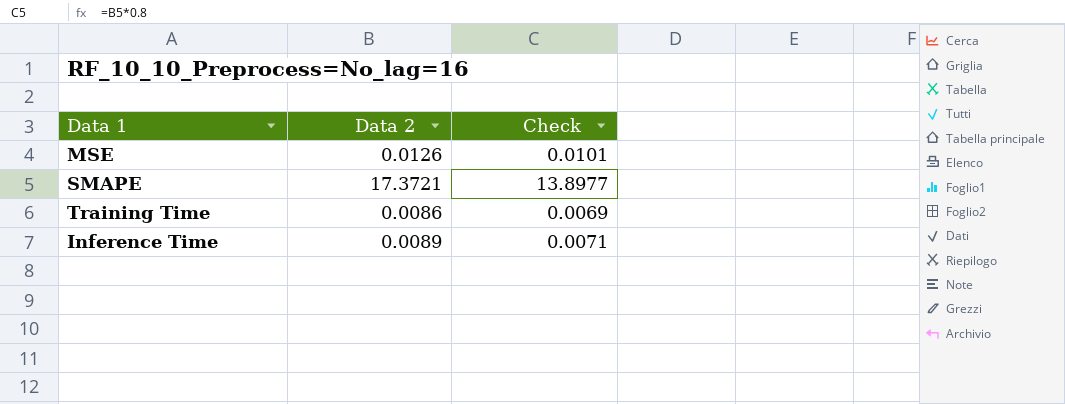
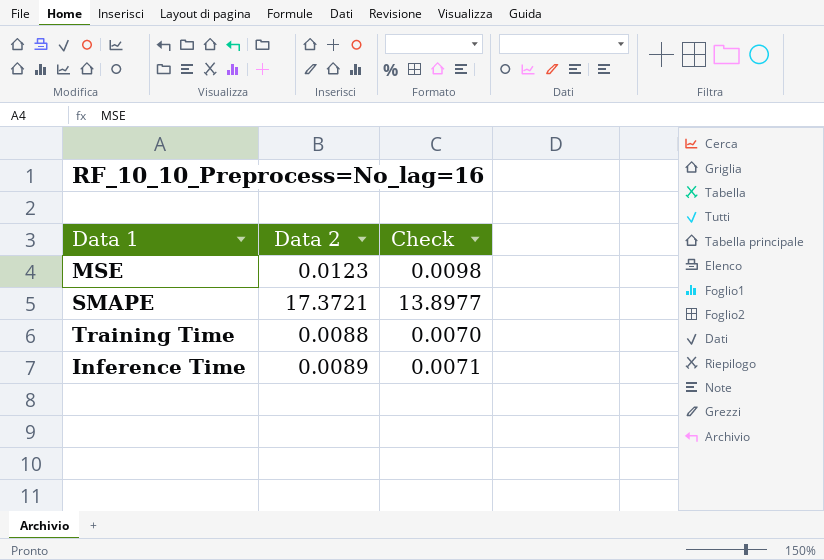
MSE | Data 2: 0.0126 -> 0.0123
MSE | Check: 0.0101 -> 0.0098
Training Time | Data 2: 0.0086 -> 0.0088
Training Time | Check: 0.0069 -> 0.0070

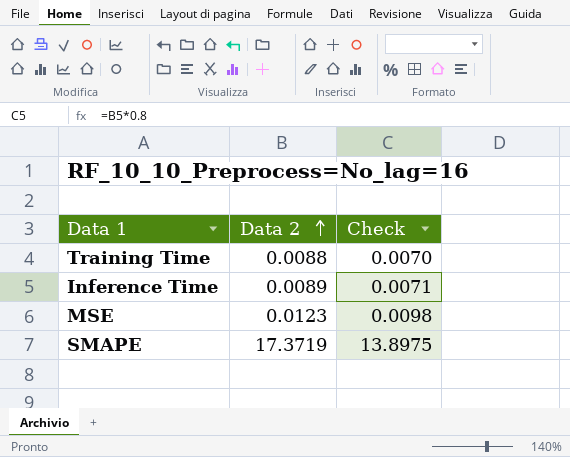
row order: none -> Data 2 ascending
SMAPE | Data 2: 17.3721 -> 17.3719
SMAPE | Check: 13.8977 -> 13.8975

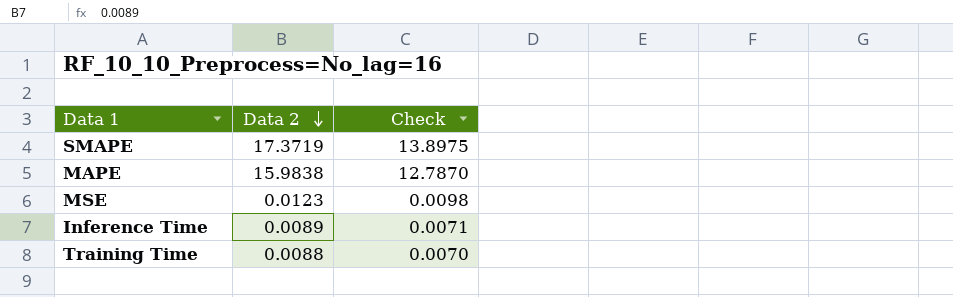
row order: Data 2 ascending -> Data 2 descending
row MAPE: none -> 15.9838 | 12.7870

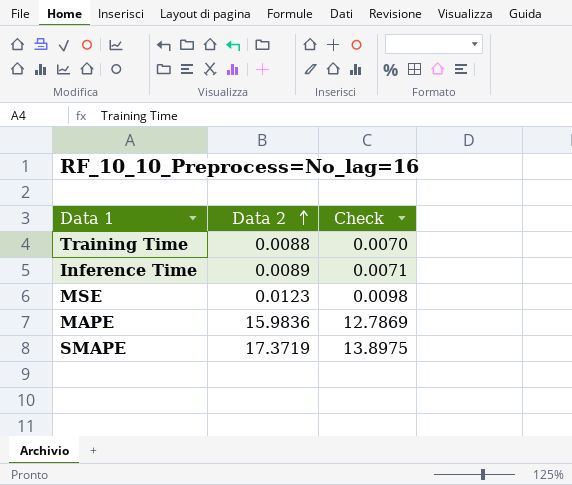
row order: Data 2 descending -> Data 2 ascending
MAPE | Data 2: 15.9838 -> 15.9836
MAPE | Check: 12.7870 -> 12.7869

